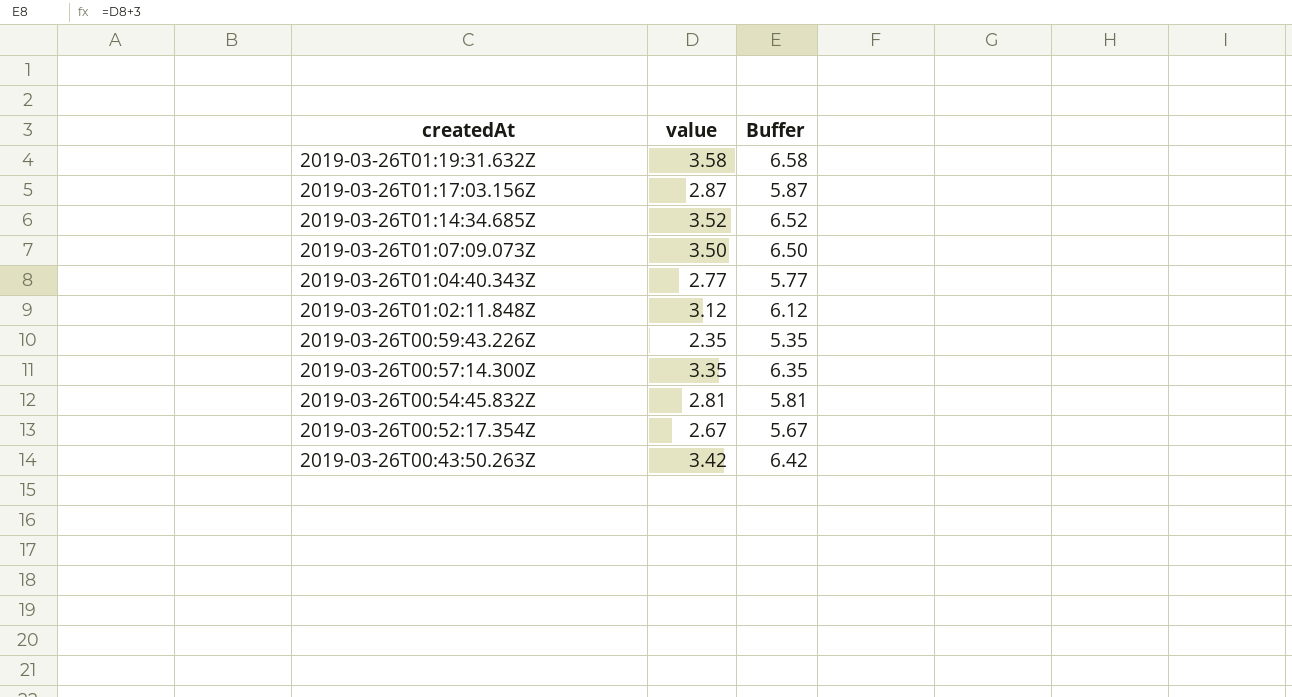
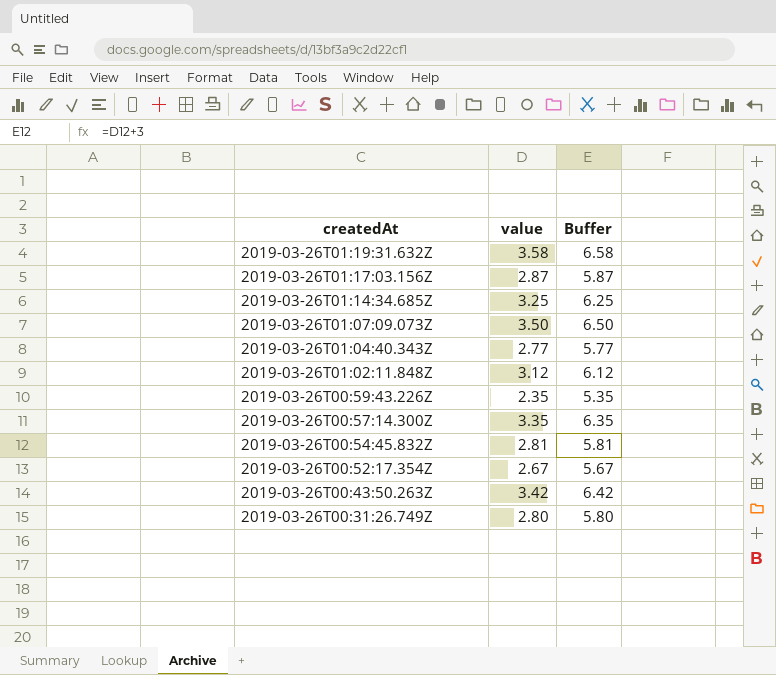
2019-03-26T01:14:34.685Z | value: 3.52 -> 3.25
2019-03-26T01:14:34.685Z | Buffer: 6.52 -> 6.25
row 2019-03-26T00:31:26.749Z: none -> 2.80 | 5.80

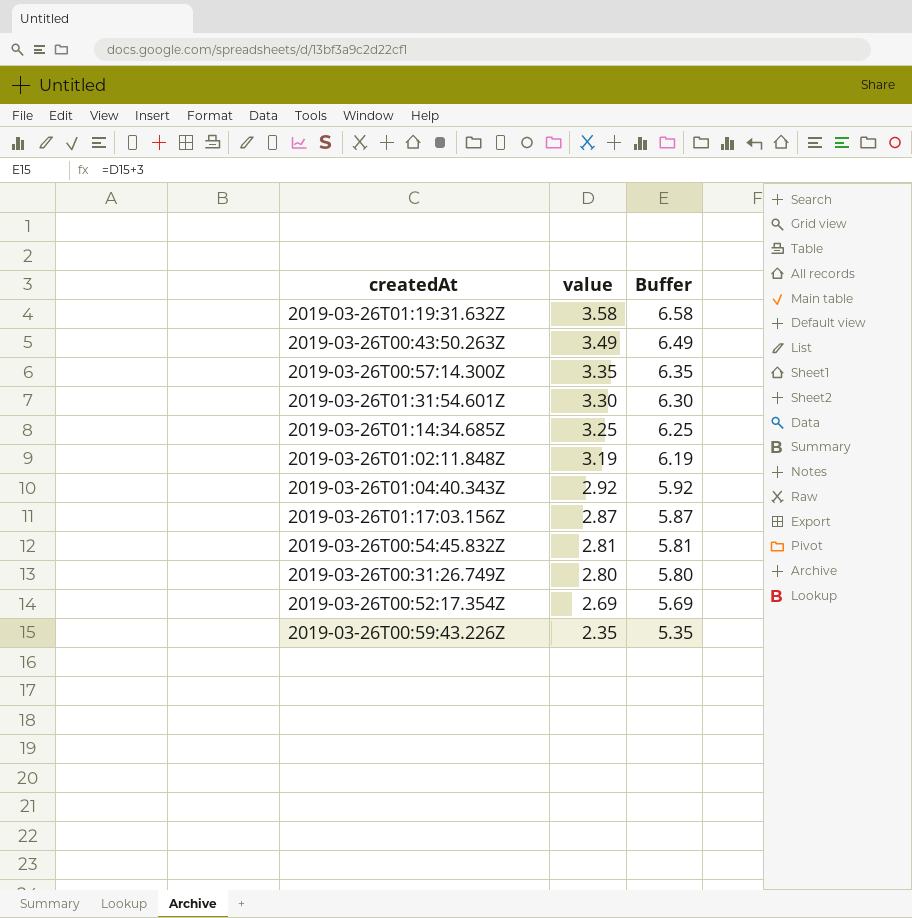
row order: createdAt descending -> value descending
row 2019-03-26T01:07:09.073Z: 3.50 | 6.50 -> none
2019-03-26T00:43:50.263Z | value: 3.42 -> 3.49
2019-03-26T00:43:50.263Z | Buffer: 6.42 -> 6.49
row 2019-03-26T01:31:54.601Z: none -> 3.30 | 6.30
2019-03-26T01:02:11.848Z | value: 3.12 -> 3.19
2019-03-26T01:02:11.848Z | Buffer: 6.12 -> 6.19
2019-03-26T01:04:40.343Z | value: 2.77 -> 2.92
2019-03-26T01:04:40.343Z | Buffer: 5.77 -> 5.92
2019-03-26T00:52:17.354Z | value: 2.67 -> 2.69
2019-03-26T00:52:17.354Z | Buffer: 5.67 -> 5.69

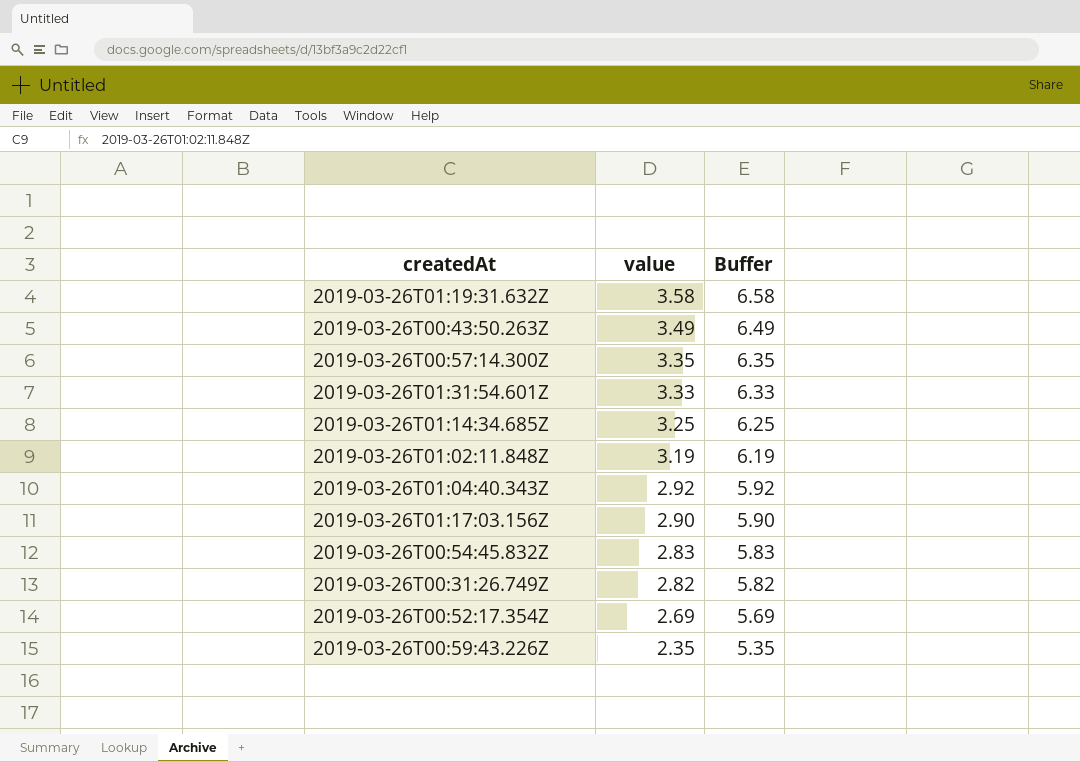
2019-03-26T01:31:54.601Z | value: 3.30 -> 3.33
2019-03-26T01:31:54.601Z | Buffer: 6.30 -> 6.33
2019-03-26T01:17:03.156Z | value: 2.87 -> 2.90
2019-03-26T01:17:03.156Z | Buffer: 5.87 -> 5.90
2019-03-26T00:54:45.832Z | value: 2.81 -> 2.83
2019-03-26T00:54:45.832Z | Buffer: 5.81 -> 5.83
2019-03-26T00:31:26.749Z | value: 2.80 -> 2.82
2019-03-26T00:31:26.749Z | Buffer: 5.80 -> 5.82

